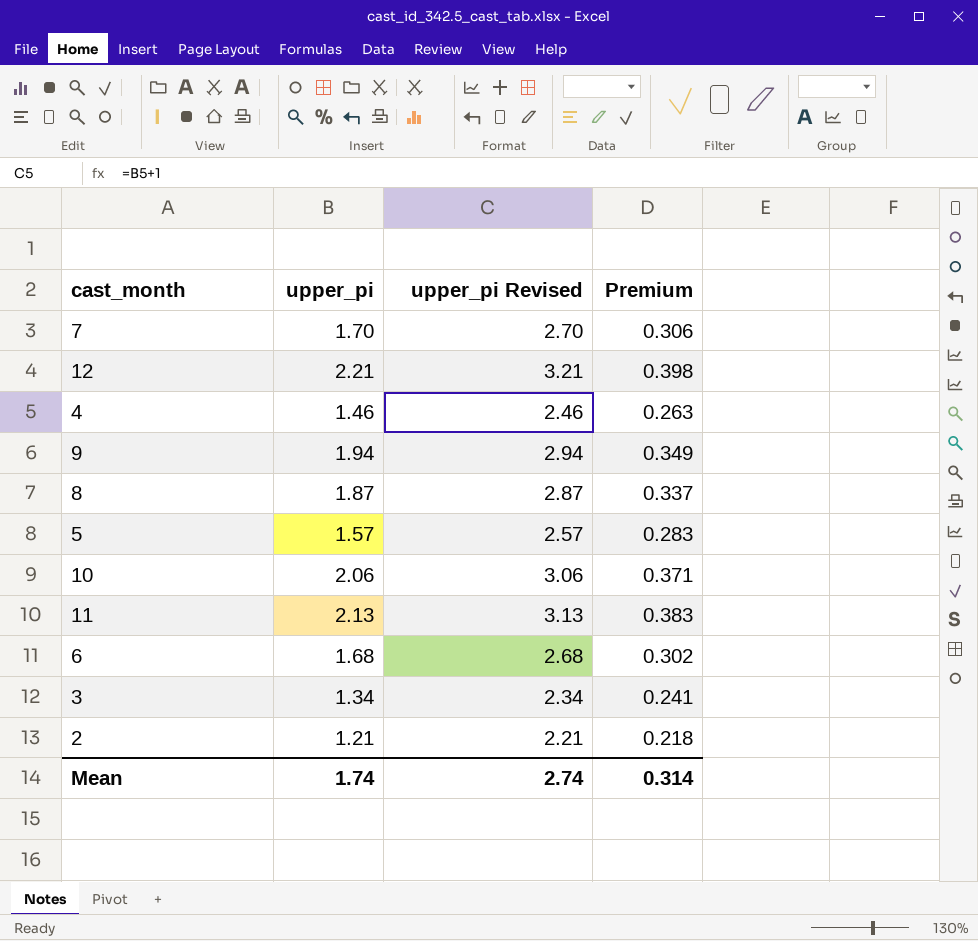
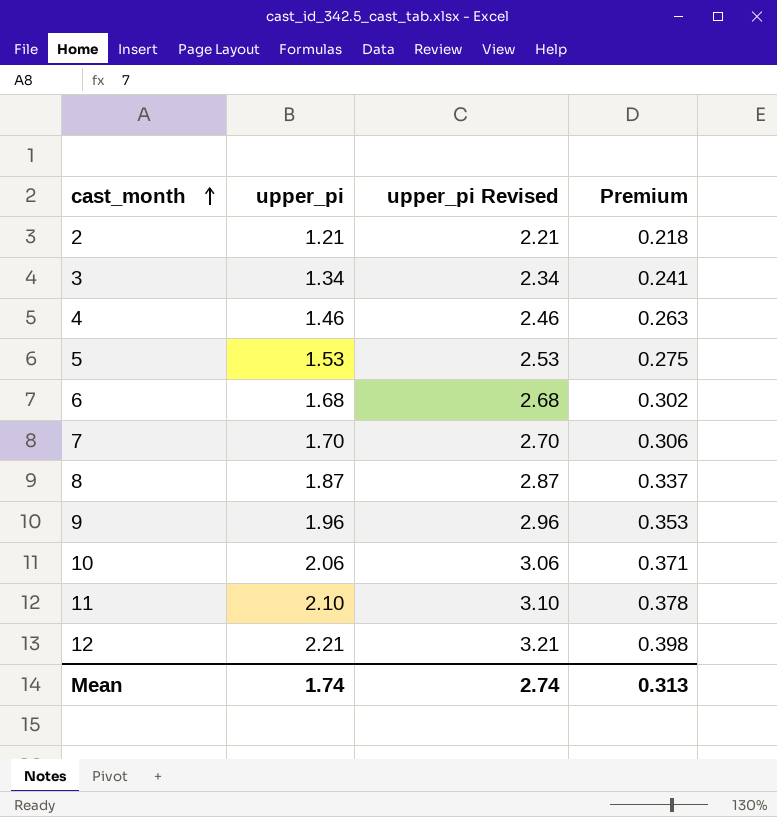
row order: none -> cast_month ascending
5 | upper_pi: 1.57 -> 1.53
5 | upper_pi Revised: 2.57 -> 2.53
5 | Premium: 0.283 -> 0.275
9 | upper_pi: 1.94 -> 1.96
9 | upper_pi Revised: 2.94 -> 2.96
9 | Premium: 0.349 -> 0.353
11 | upper_pi: 2.13 -> 2.10
11 | upper_pi Revised: 3.13 -> 3.10
11 | Premium: 0.383 -> 0.378
Mean | Premium: 0.314 -> 0.313

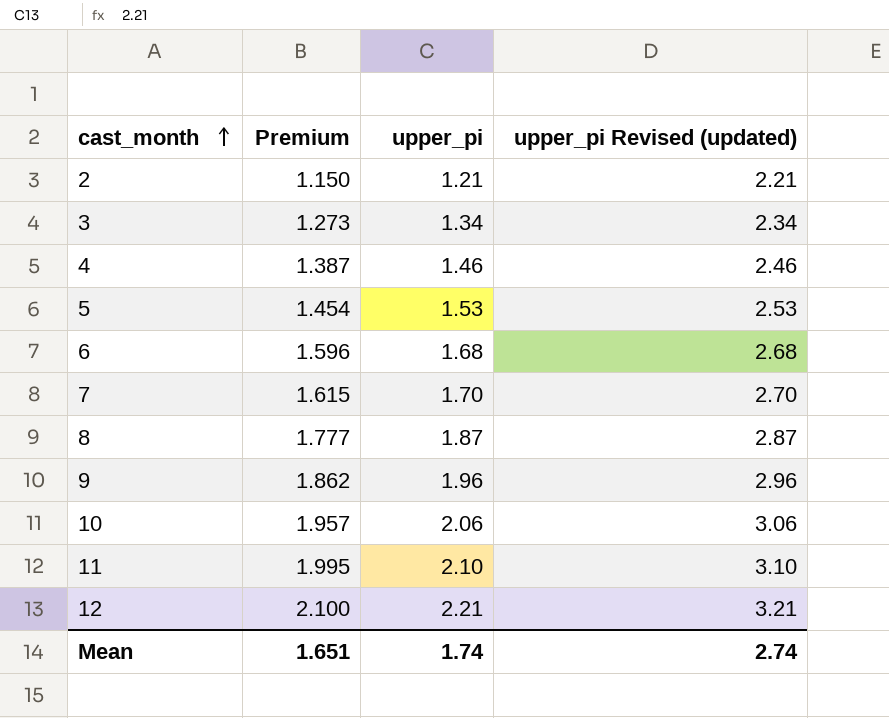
column Premium | formula: [upper_pi] * 0.18 -> [upper_pi] * 0.95
column Premium | position: 4 -> 2
column name: upper_pi Revised -> upper_pi Revised (updated)
Mean | Premium: 0.313 -> 1.651

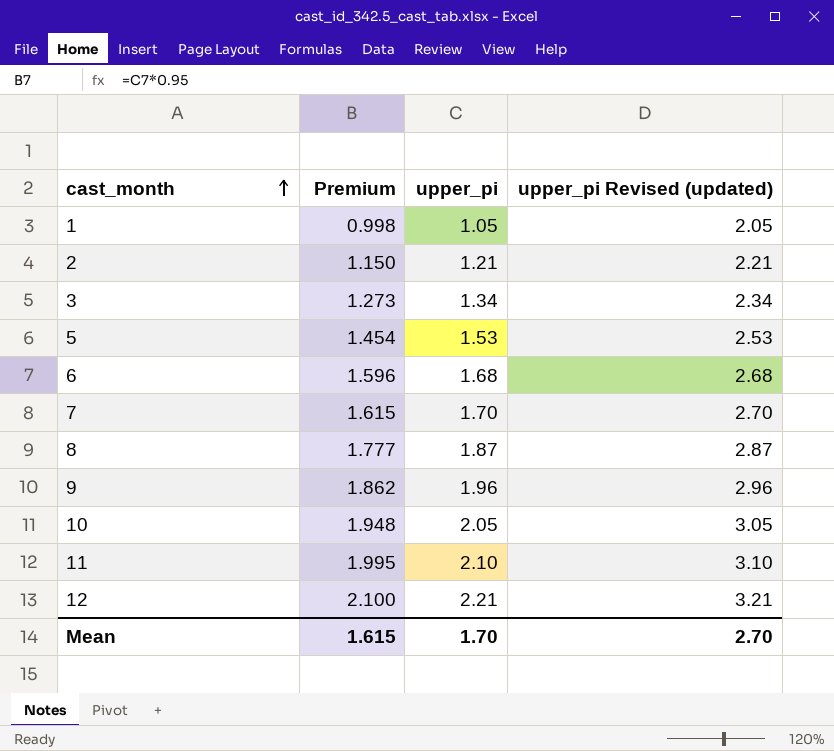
row 4: 1.387 | 1.46 | 2.46 -> none
row 1: none -> 0.998 | 1.05 | 2.05
10 | Premium: 1.957 -> 1.948
10 | upper_pi: 2.06 -> 2.05
10 | upper_pi Revised (updated): 3.06 -> 3.05
Mean | Premium: 1.651 -> 1.615
Mean | upper_pi: 1.74 -> 1.70
Mean | upper_pi Revised (updated): 2.74 -> 2.70

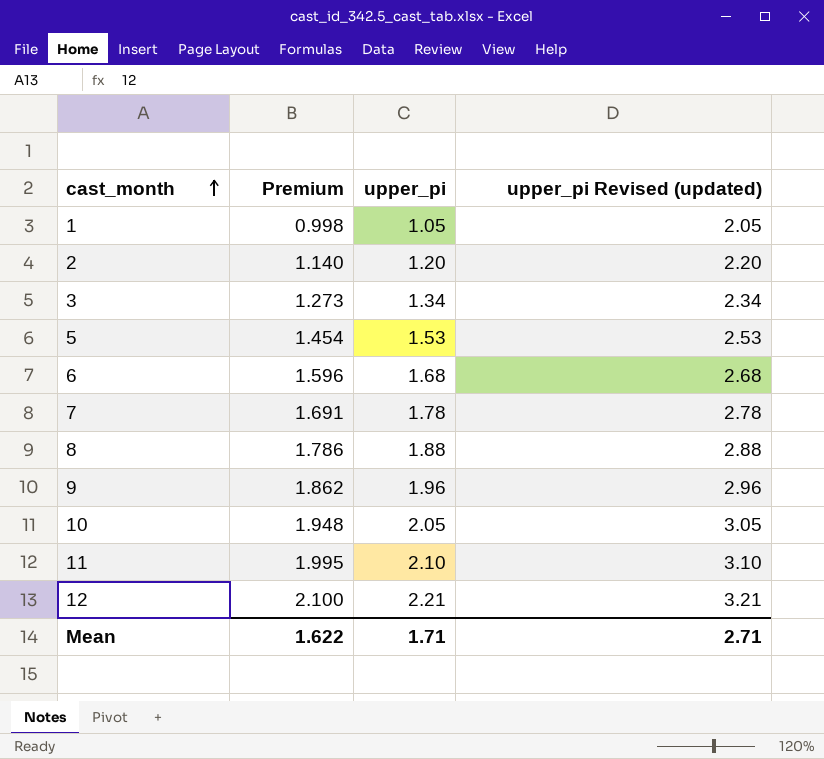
2 | Premium: 1.150 -> 1.140
2 | upper_pi: 1.21 -> 1.20
2 | upper_pi Revised (updated): 2.21 -> 2.20
7 | Premium: 1.615 -> 1.691
7 | upper_pi: 1.70 -> 1.78
7 | upper_pi Revised (updated): 2.70 -> 2.78
8 | Premium: 1.777 -> 1.786
8 | upper_pi: 1.87 -> 1.88
8 | upper_pi Revised (updated): 2.87 -> 2.88
Mean | Premium: 1.615 -> 1.622
Mean | upper_pi: 1.70 -> 1.71
Mean | upper_pi Revised (updated): 2.70 -> 2.71

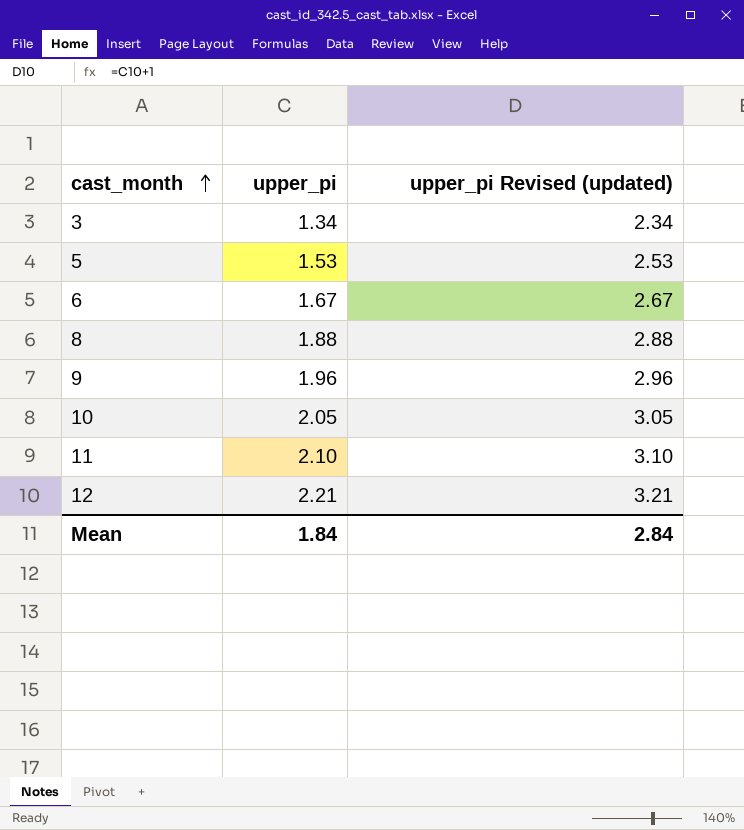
column Premium | formula: [upper_pi] * 0.95 -> none
row 1: 0.998 | 1.05 | 2.05 -> none
row 2: 1.140 | 1.20 | 2.20 -> none
row 7: 1.691 | 1.78 | 2.78 -> none
6 | upper_pi: 1.68 -> 1.67
6 | upper_pi Revised (updated): 2.68 -> 2.67
Mean | upper_pi: 1.71 -> 1.84
Mean | upper_pi Revised (updated): 2.71 -> 2.84

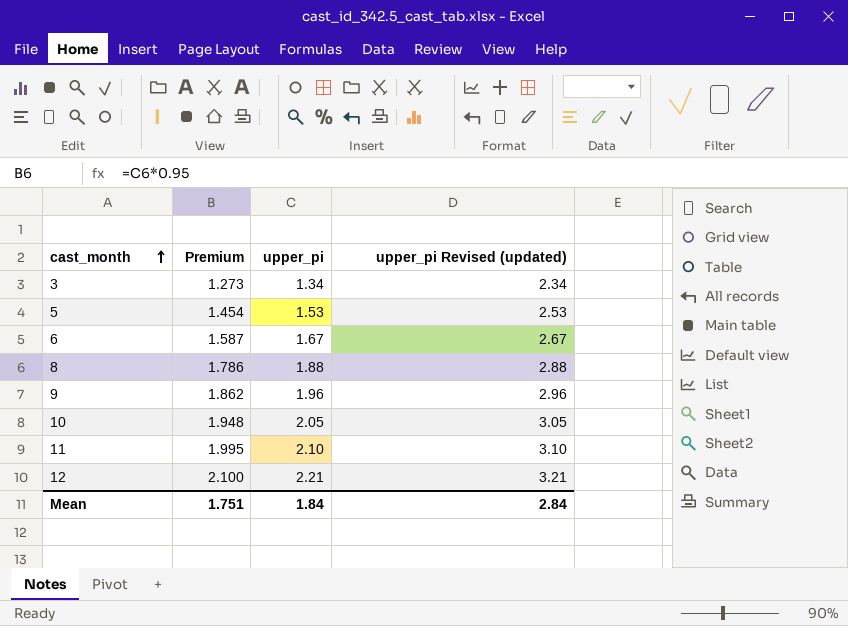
column Premium | formula: none -> [upper_pi] * 0.95

